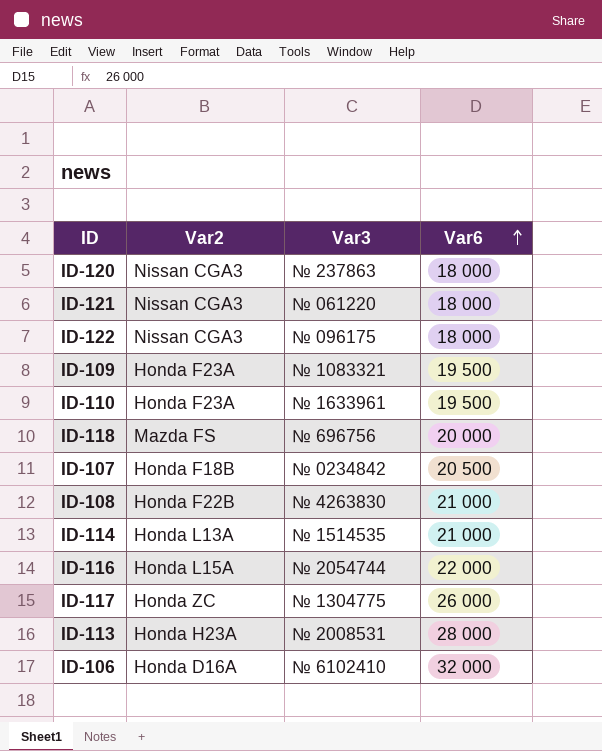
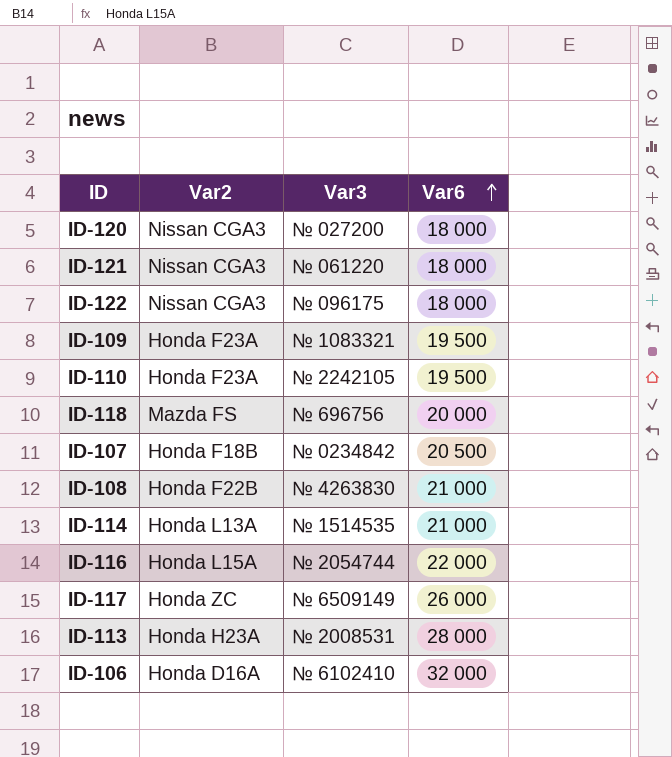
ID-120 | Var3: № 237863 -> № 027200
ID-110 | Var3: № 1633961 -> № 2242105
ID-117 | Var3: № 1304775 -> № 6509149

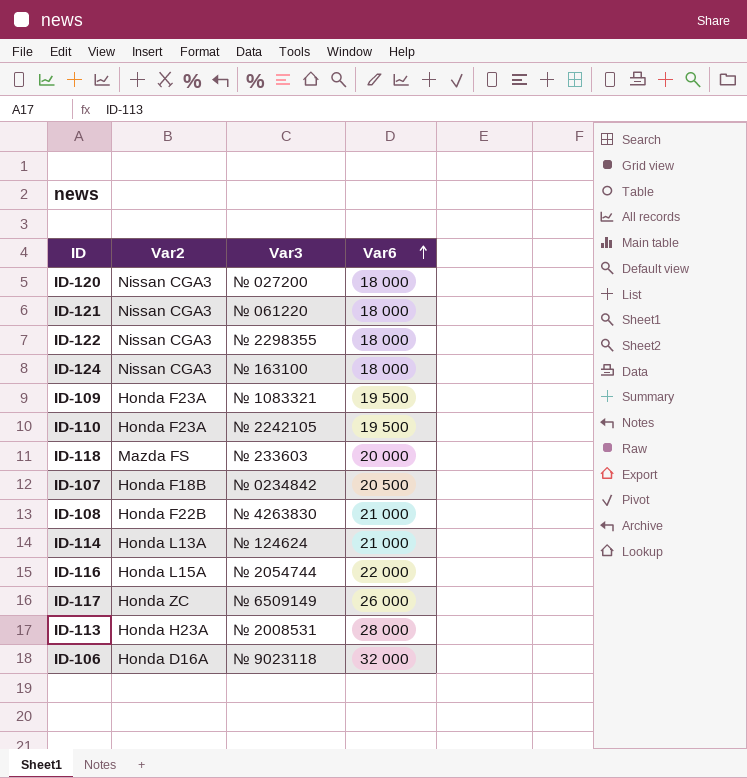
ID-122 | Var3: № 096175 -> № 2298355
row ID-124: none -> Nissan CGA3 | № 163100 | 18 000
ID-118 | Var3: № 696756 -> № 233603
ID-114 | Var3: № 1514535 -> № 124624
ID-106 | Var3: № 6102410 -> № 9023118

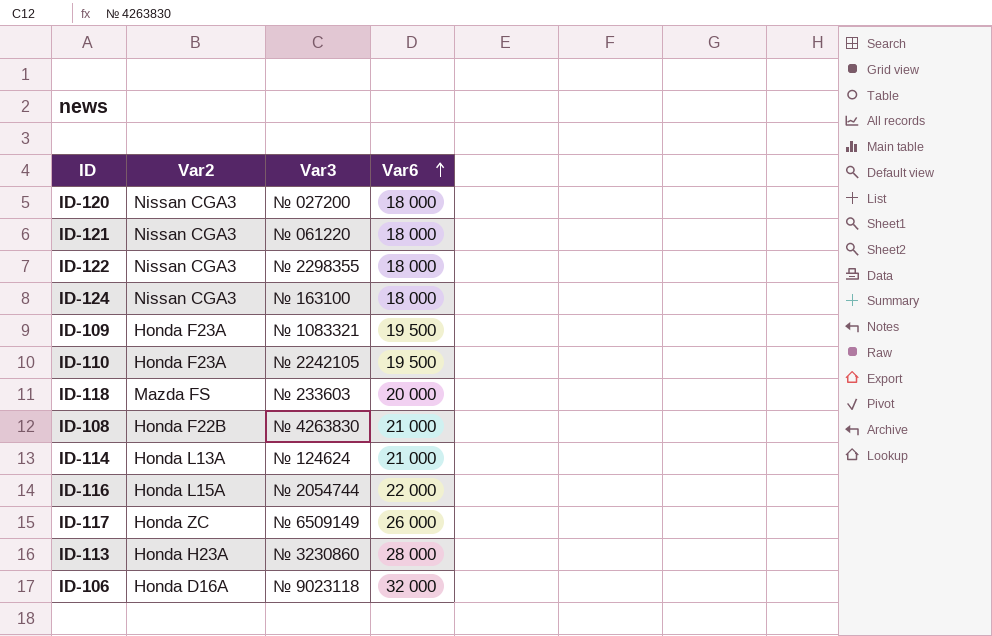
row ID-107: Honda F18B | № 0234842 | 20 500 -> none
ID-113 | Var3: № 2008531 -> № 3230860

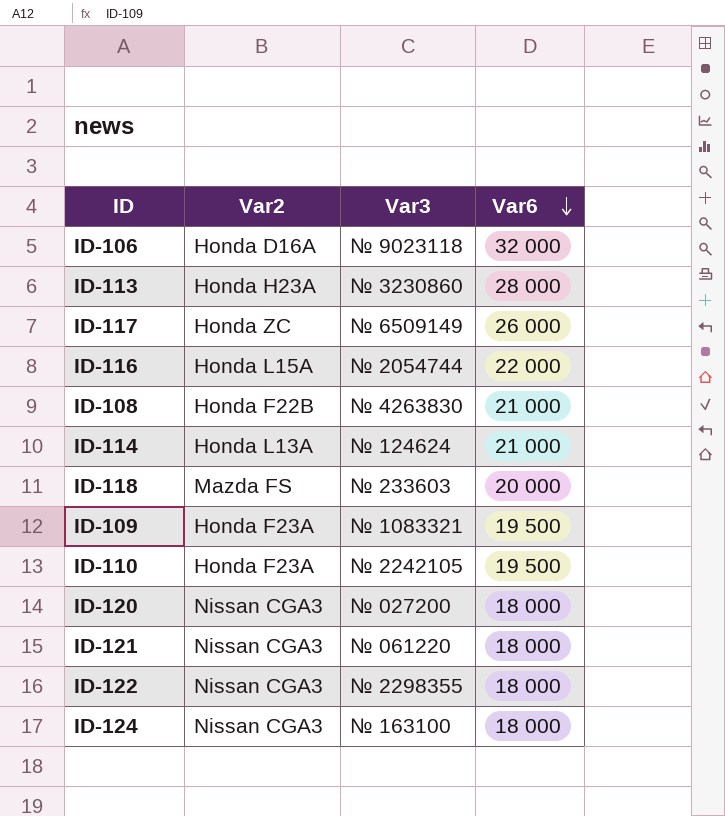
row order: Var6 ascending -> Var6 descending

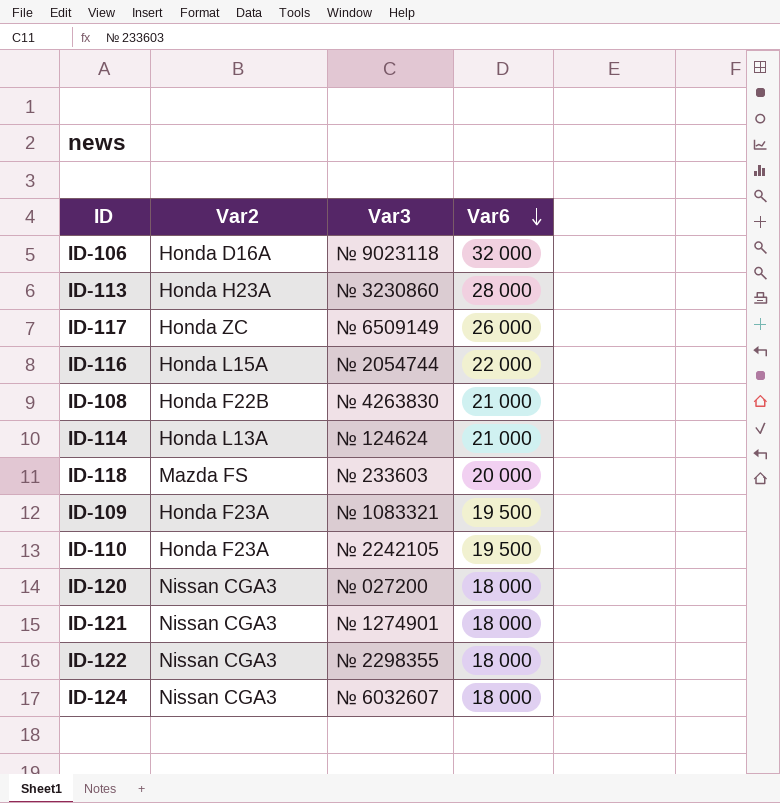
ID-121 | Var3: № 061220 -> № 1274901
ID-124 | Var3: № 163100 -> № 6032607

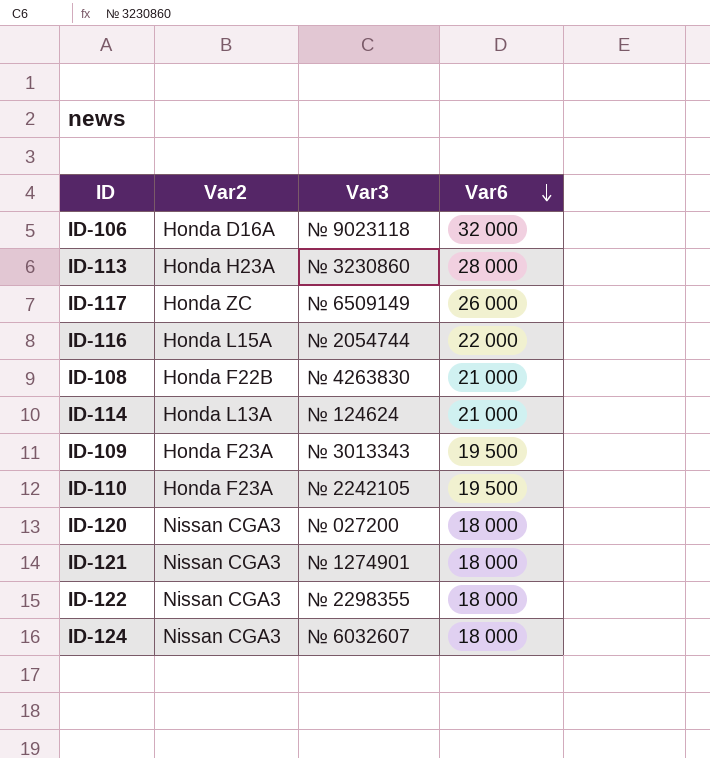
row ID-118: Mazda FS | № 233603 | 20 000 -> none
ID-109 | Var3: № 1083321 -> № 3013343

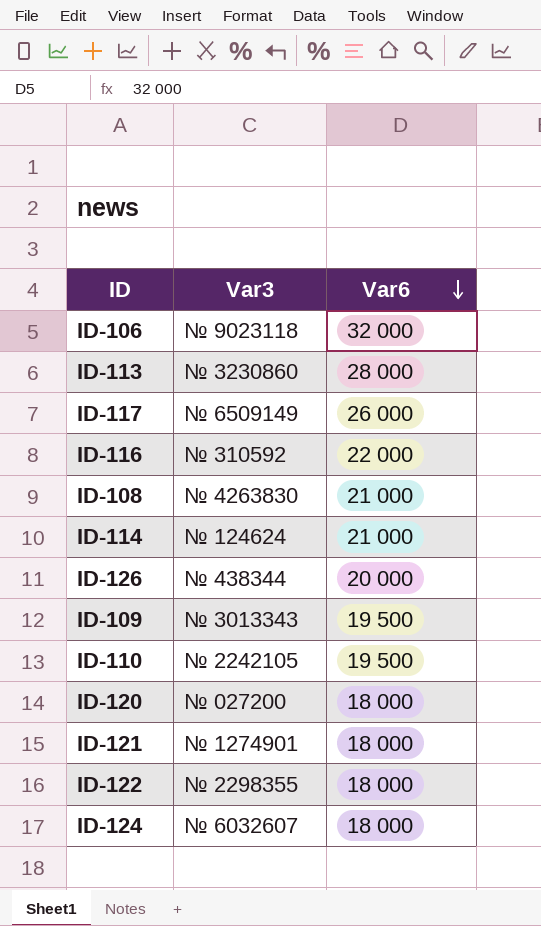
column Var2 | position: 2 -> none
ID-116 | Var3: № 2054744 -> № 310592
row ID-126: none -> № 438344 | 20 000

